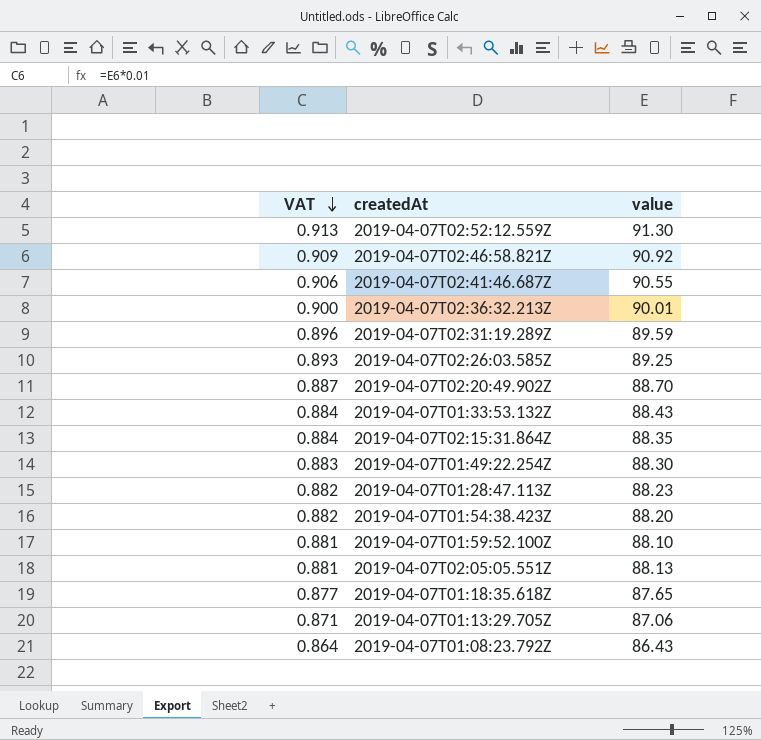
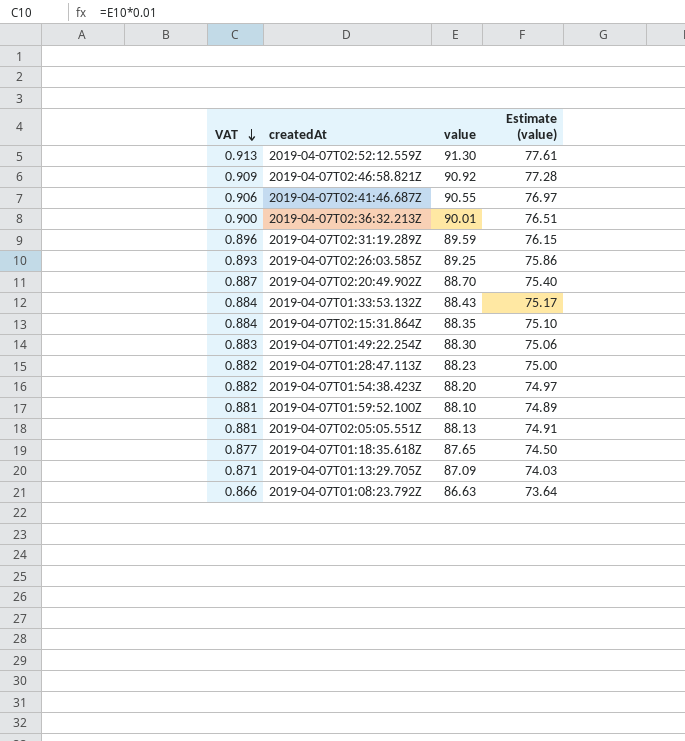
column Estimate (value) | formula: none -> [value] * 0.85
2019-04-07T01:13:29.705Z | value: 87.06 -> 87.09
2019-04-07T01:08:23.792Z | VAT: 0.864 -> 0.866
2019-04-07T01:08:23.792Z | value: 86.43 -> 86.63

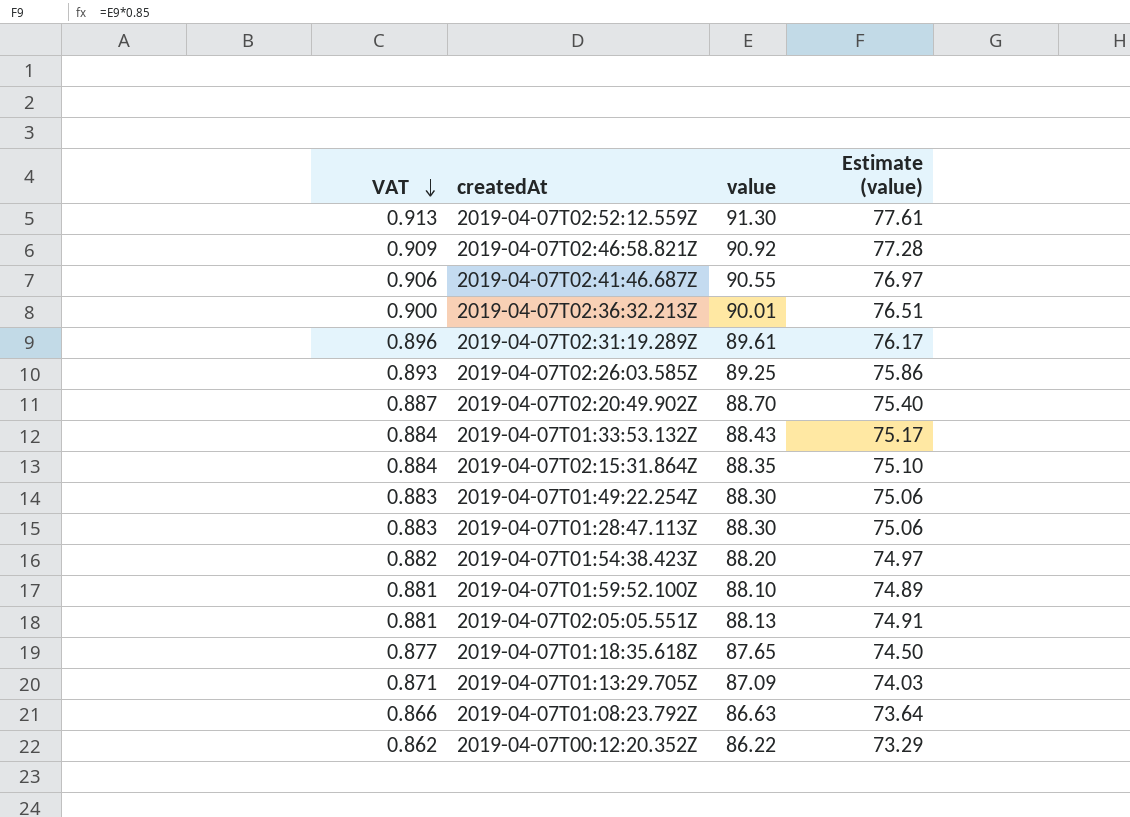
2019-04-07T02:31:19.289Z | value: 89.59 -> 89.61
2019-04-07T02:31:19.289Z | Estimate (value): 76.15 -> 76.17
2019-04-07T01:28:47.113Z | VAT: 0.882 -> 0.883
2019-04-07T01:28:47.113Z | value: 88.23 -> 88.30
2019-04-07T01:28:47.113Z | Estimate (value): 75.00 -> 75.06
row 2019-04-07T00:12:20.352Z: none -> 0.862 | 86.22 | 73.29

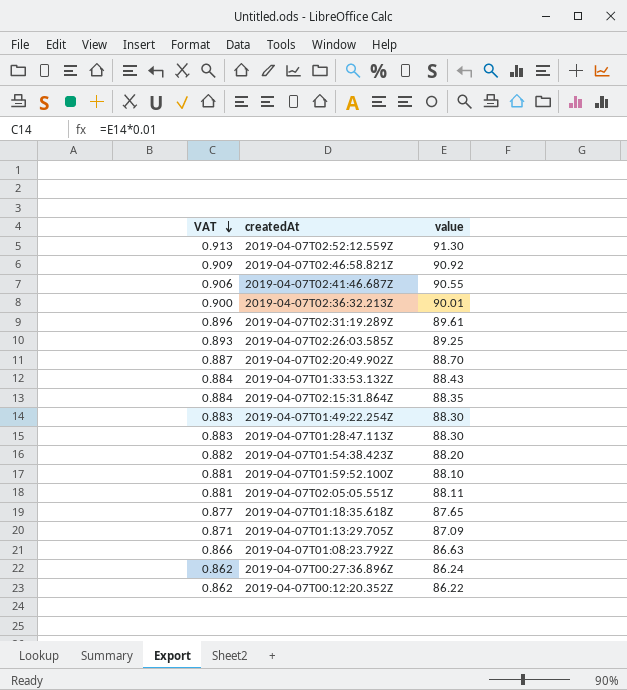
column Estimate (value) | formula: [value] * 0.85 -> none
2019-04-07T02:05:05.551Z | value: 88.13 -> 88.11
row 2019-04-07T00:27:36.896Z: none -> 0.862 | 86.24

